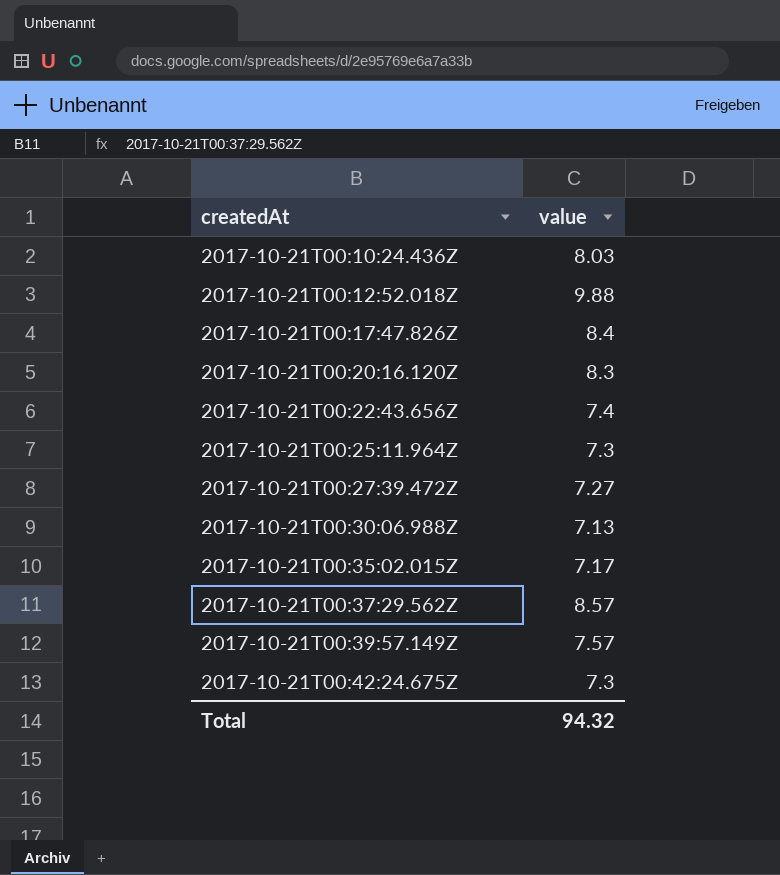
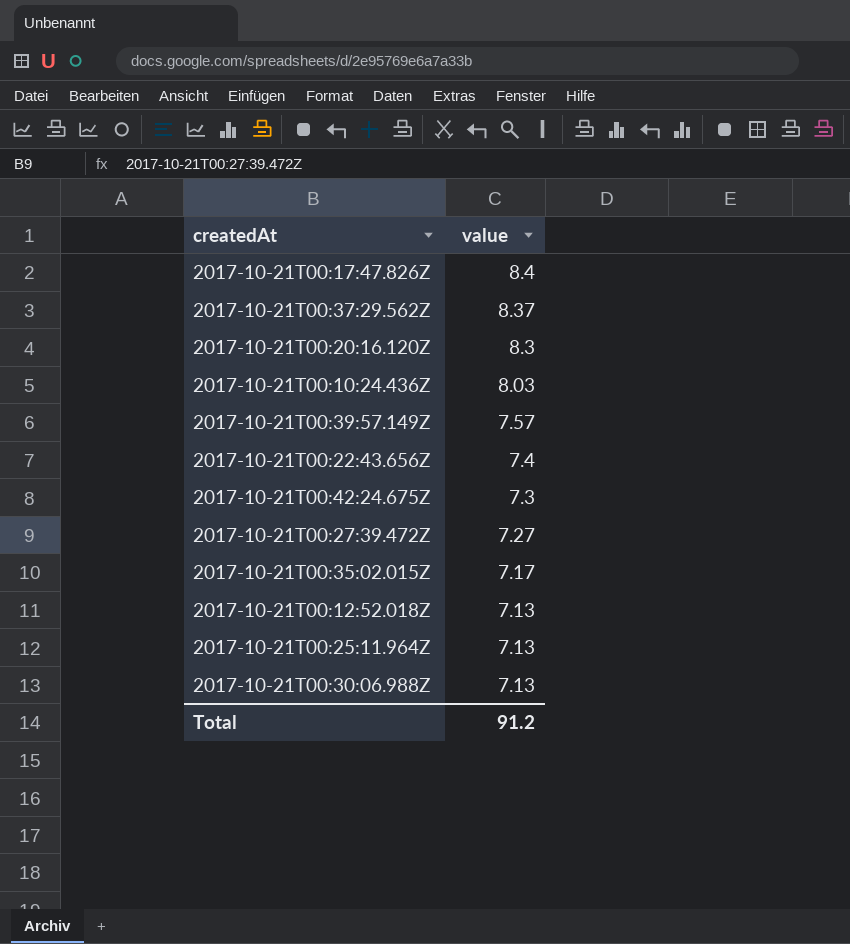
row order: createdAt ascending -> value descending
2017-10-21T00:37:29.562Z | value: 8.57 -> 8.37
2017-10-21T00:12:52.018Z | value: 9.88 -> 7.13
2017-10-21T00:25:11.964Z | value: 7.3 -> 7.13
Total | value: 94.32 -> 91.2

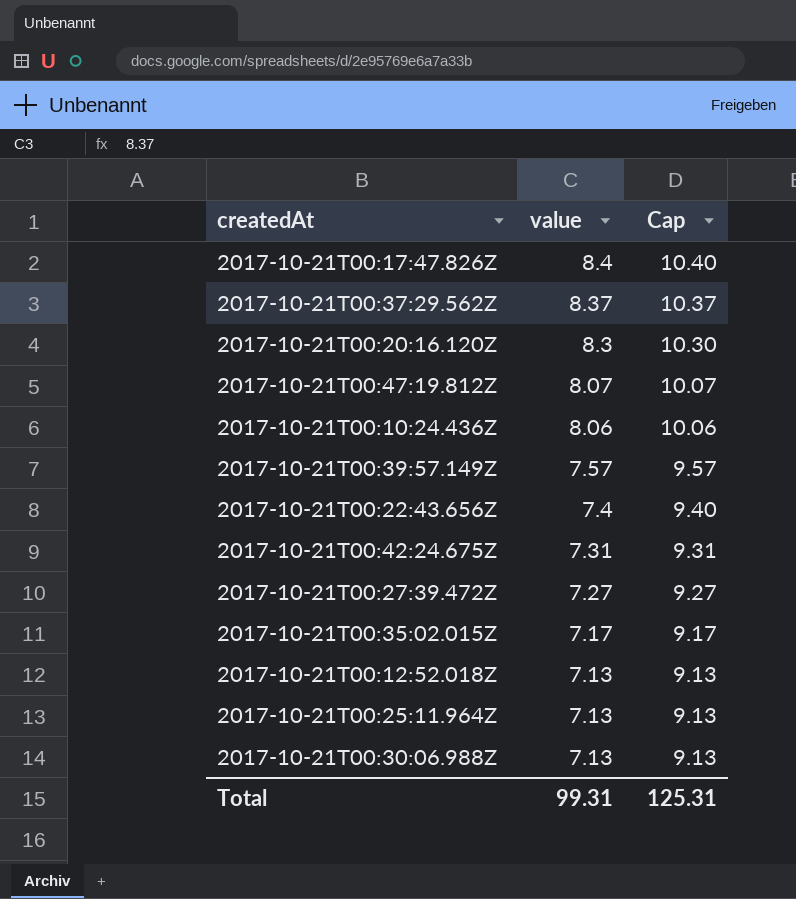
column Cap | formula: none -> [value] + 2
row 2017-10-21T00:47:19.812Z: none -> 8.07 | 10.07
2017-10-21T00:10:24.436Z | value: 8.03 -> 8.06
2017-10-21T00:42:24.675Z | value: 7.3 -> 7.31
Total | value: 91.2 -> 99.31

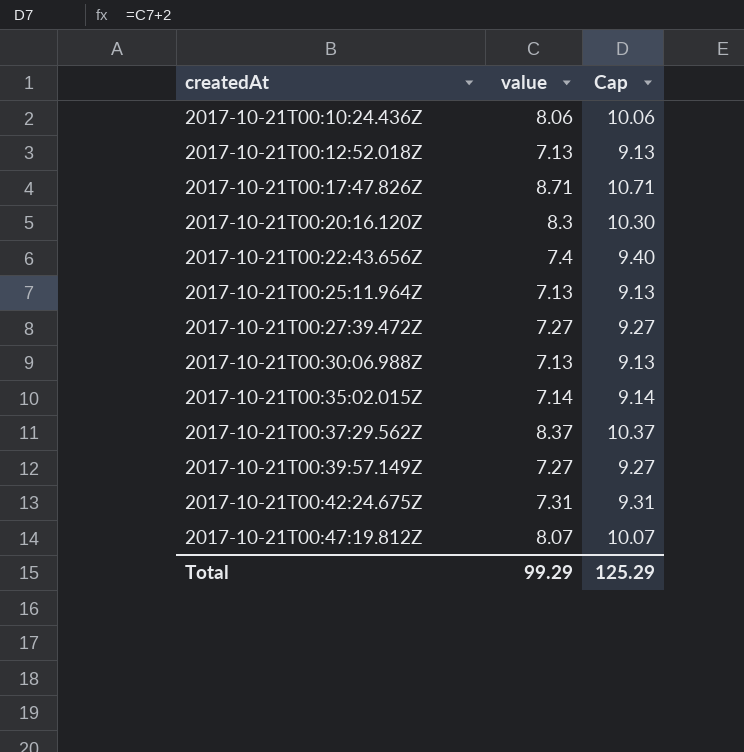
row order: value descending -> createdAt ascending
2017-10-21T00:17:47.826Z | value: 8.4 -> 8.71
2017-10-21T00:17:47.826Z | Cap: 10.40 -> 10.71
2017-10-21T00:35:02.015Z | value: 7.17 -> 7.14
2017-10-21T00:35:02.015Z | Cap: 9.17 -> 9.14
2017-10-21T00:39:57.149Z | value: 7.57 -> 7.27
2017-10-21T00:39:57.149Z | Cap: 9.57 -> 9.27
Total | value: 99.31 -> 99.29
Total | Cap: 125.31 -> 125.29

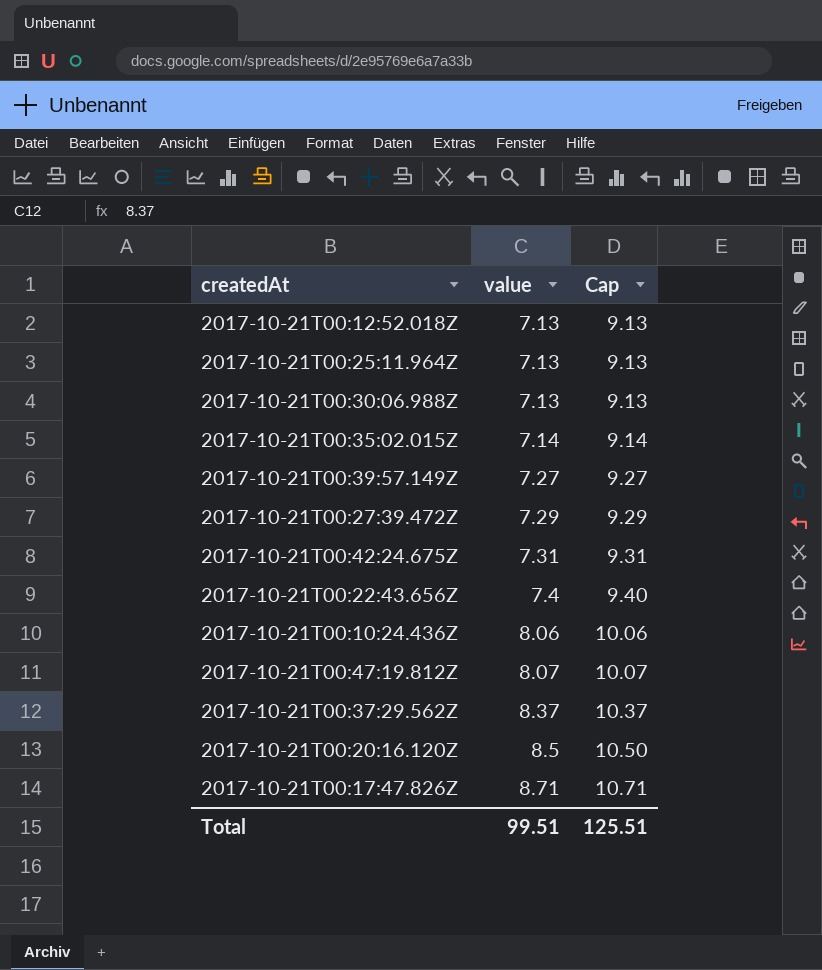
row order: createdAt ascending -> value ascending
2017-10-21T00:27:39.472Z | value: 7.27 -> 7.29
2017-10-21T00:27:39.472Z | Cap: 9.27 -> 9.29
2017-10-21T00:20:16.120Z | value: 8.3 -> 8.5
2017-10-21T00:20:16.120Z | Cap: 10.30 -> 10.50
Total | value: 99.29 -> 99.51
Total | Cap: 125.29 -> 125.51

